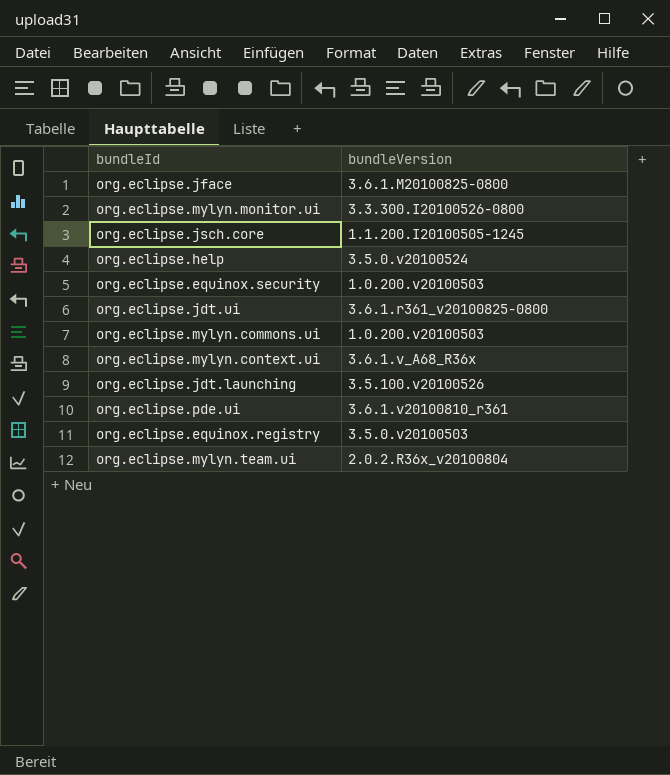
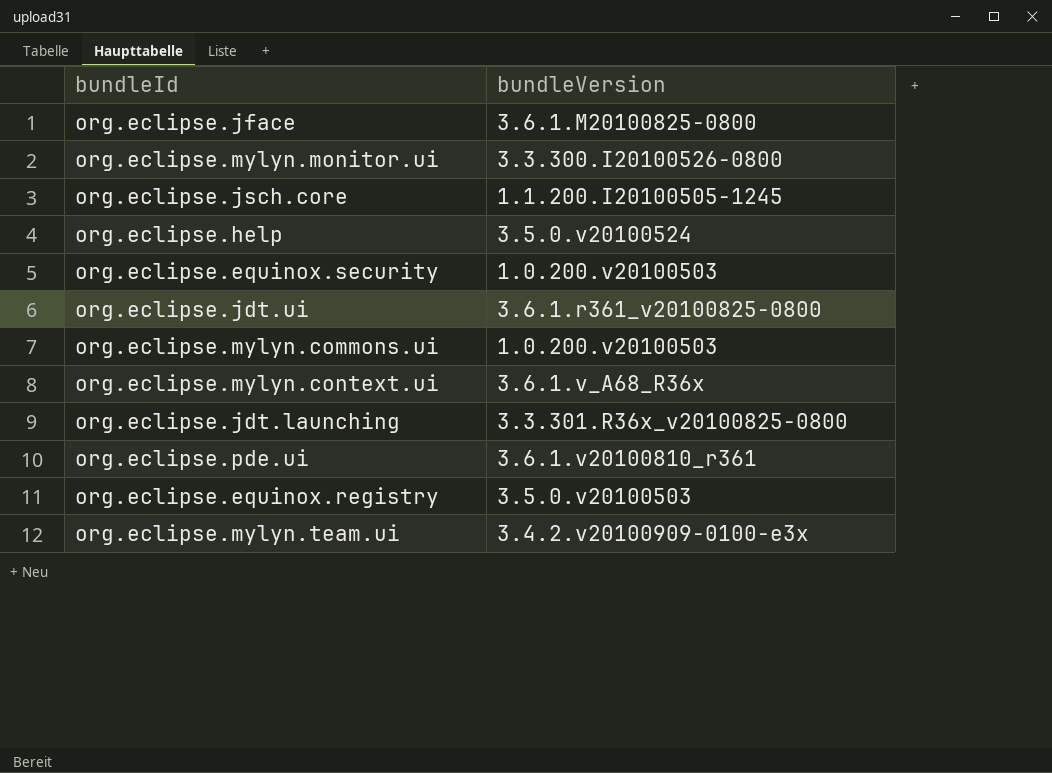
org.eclipse.jdt.launching | bundleVersion: 3.5.100.v20100526 -> 3.3.301.R36x_v20100825-0800
org.eclipse.mylyn.team.ui | bundleVersion: 2.0.2.R36x_v20100804 -> 3.4.2.v20100909-0100-e3x

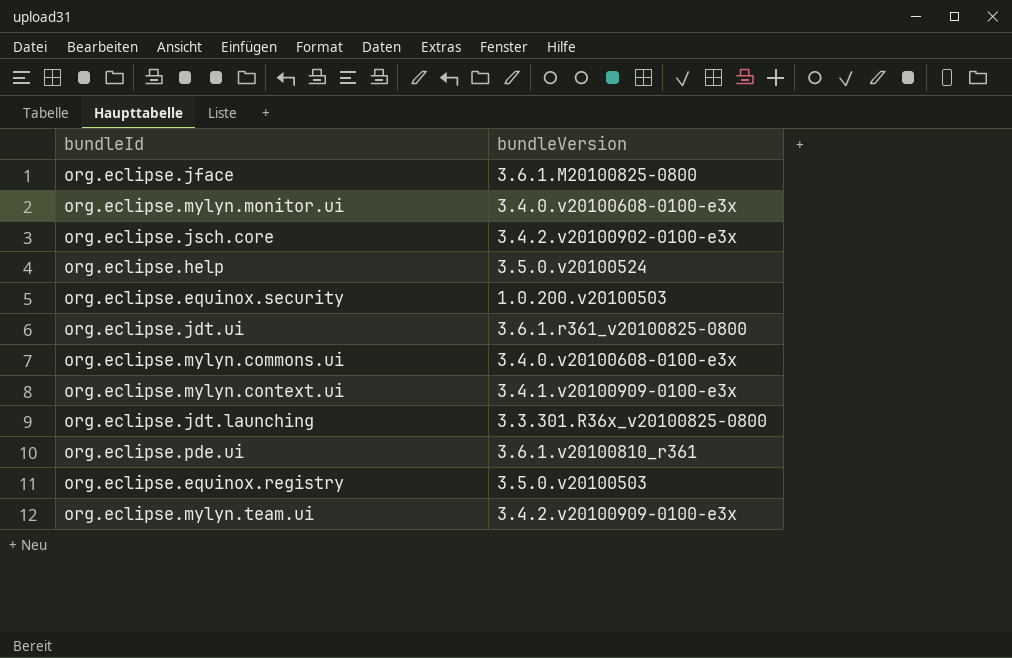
org.eclipse.mylyn.monitor.ui | bundleVersion: 3.3.300.I20100526-0800 -> 3.4.0.v20100608-0100-e3x
org.eclipse.jsch.core | bundleVersion: 1.1.200.I20100505-1245 -> 3.4.2.v20100902-0100-e3x
org.eclipse.mylyn.commons.ui | bundleVersion: 1.0.200.v20100503 -> 3.4.0.v20100608-0100-e3x
org.eclipse.mylyn.context.ui | bundleVersion: 3.6.1.v_A68_R36x -> 3.4.1.v20100909-0100-e3x

